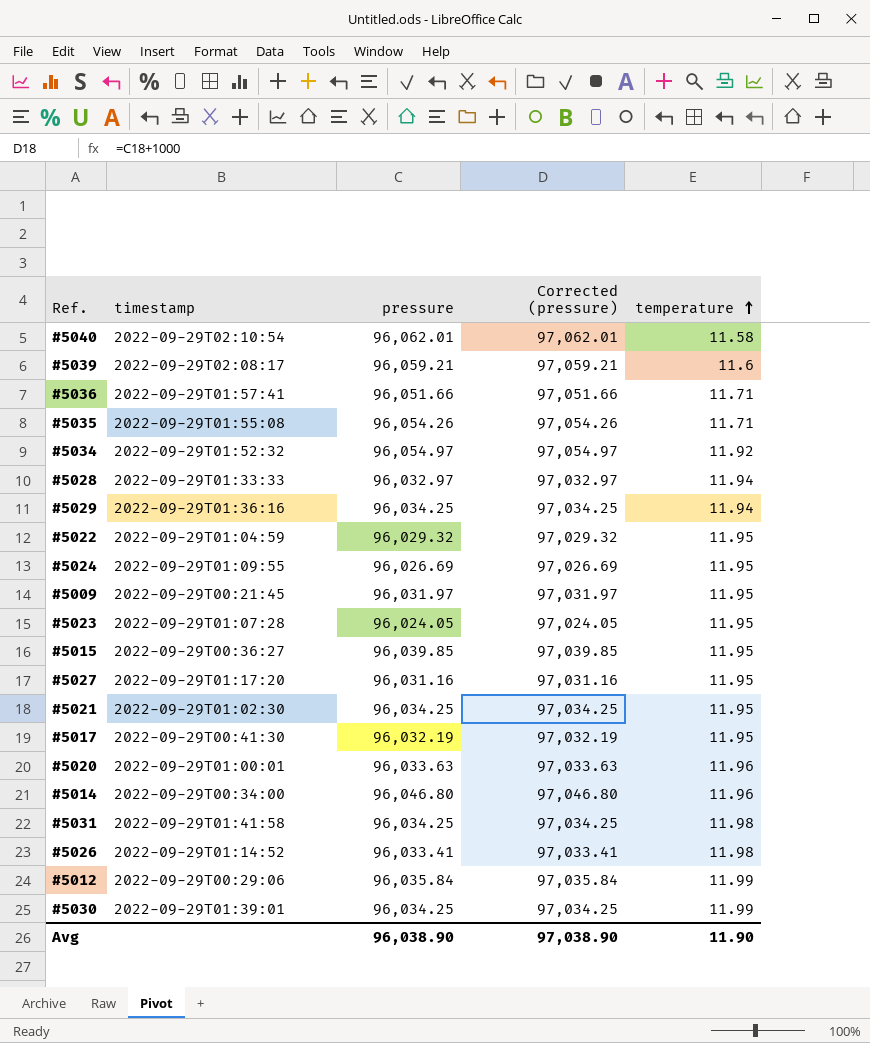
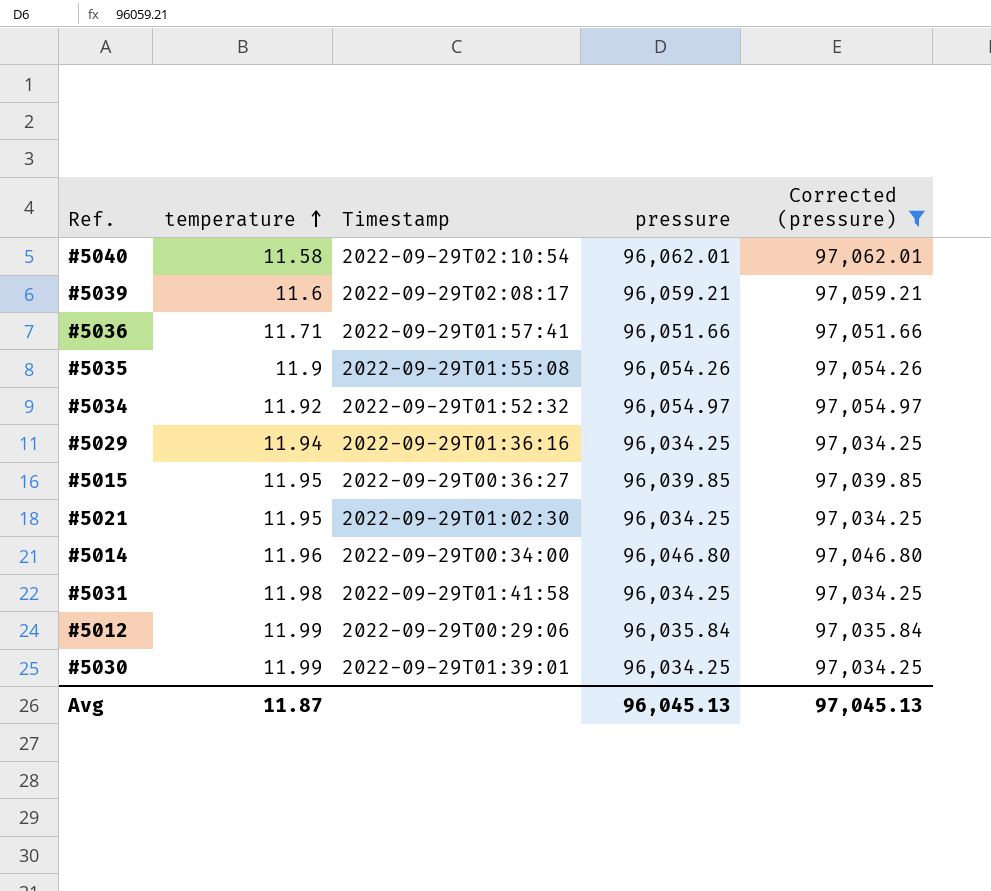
filter: none -> Corrected (pressure) >= 97,034.25
column temperature | position: 5 -> 2
column name: timestamp -> Timestamp
#5035 | temperature: 11.71 -> 11.9
Avg | temperature: 11.90 -> 11.87
Avg | pressure: 96,038.90 -> 96,045.13
Avg | Corrected (pressure): 97,038.90 -> 97,045.13

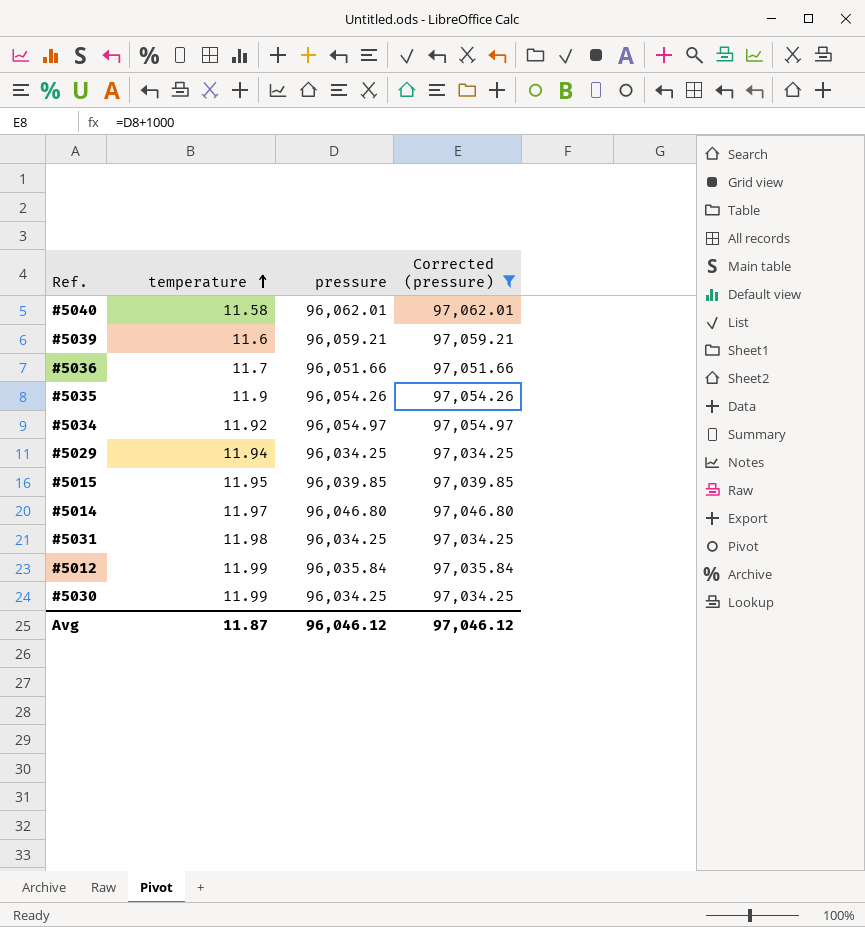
column Timestamp | position: 3 -> none
row #5021: 11.95 | 2022-09-29T01:02:30 | 96,034.25 | 97,034.25 -> none
#5036 | temperature: 11.71 -> 11.7
#5014 | temperature: 11.96 -> 11.97
Avg | pressure: 96,045.13 -> 96,046.12
Avg | Corrected (pressure): 97,045.13 -> 97,046.12

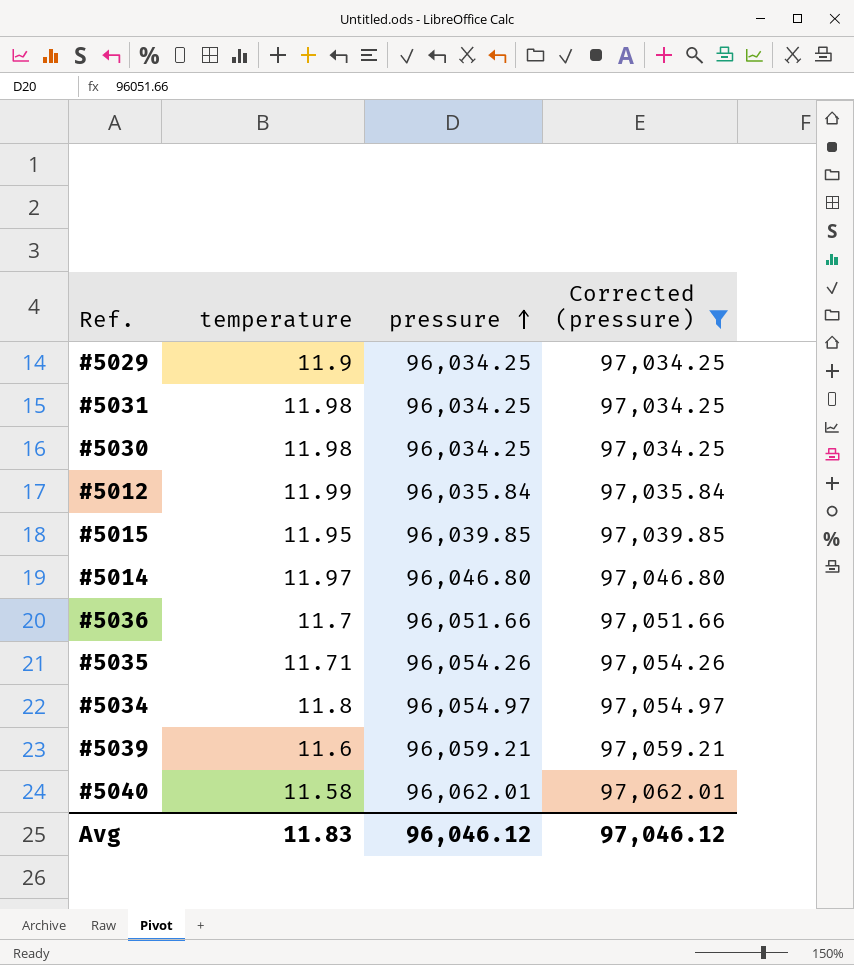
row order: temperature ascending -> pressure ascending
#5029 | temperature: 11.94 -> 11.9
#5030 | temperature: 11.99 -> 11.98
#5035 | temperature: 11.9 -> 11.71
#5034 | temperature: 11.92 -> 11.8
Avg | temperature: 11.87 -> 11.83

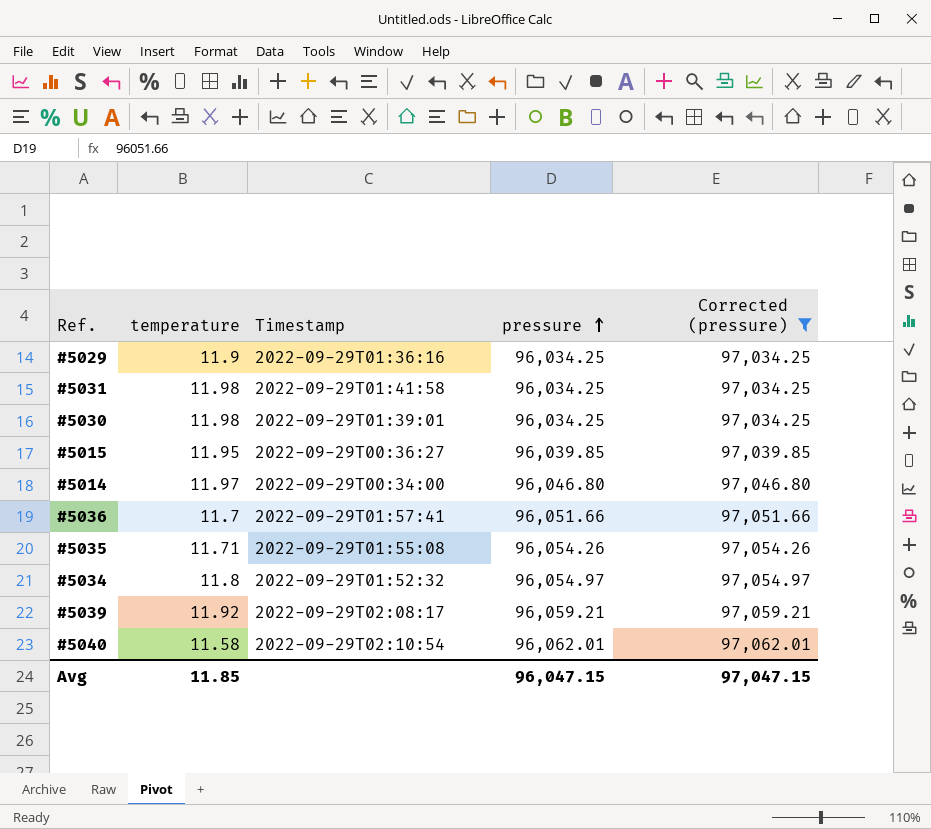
column Timestamp | position: none -> 3
row #5012: 11.99 | 96,035.84 | 97,035.84 -> none
#5039 | temperature: 11.6 -> 11.92
Avg | temperature: 11.83 -> 11.85
Avg | pressure: 96,046.12 -> 96,047.15
Avg | Corrected (pressure): 97,046.12 -> 97,047.15

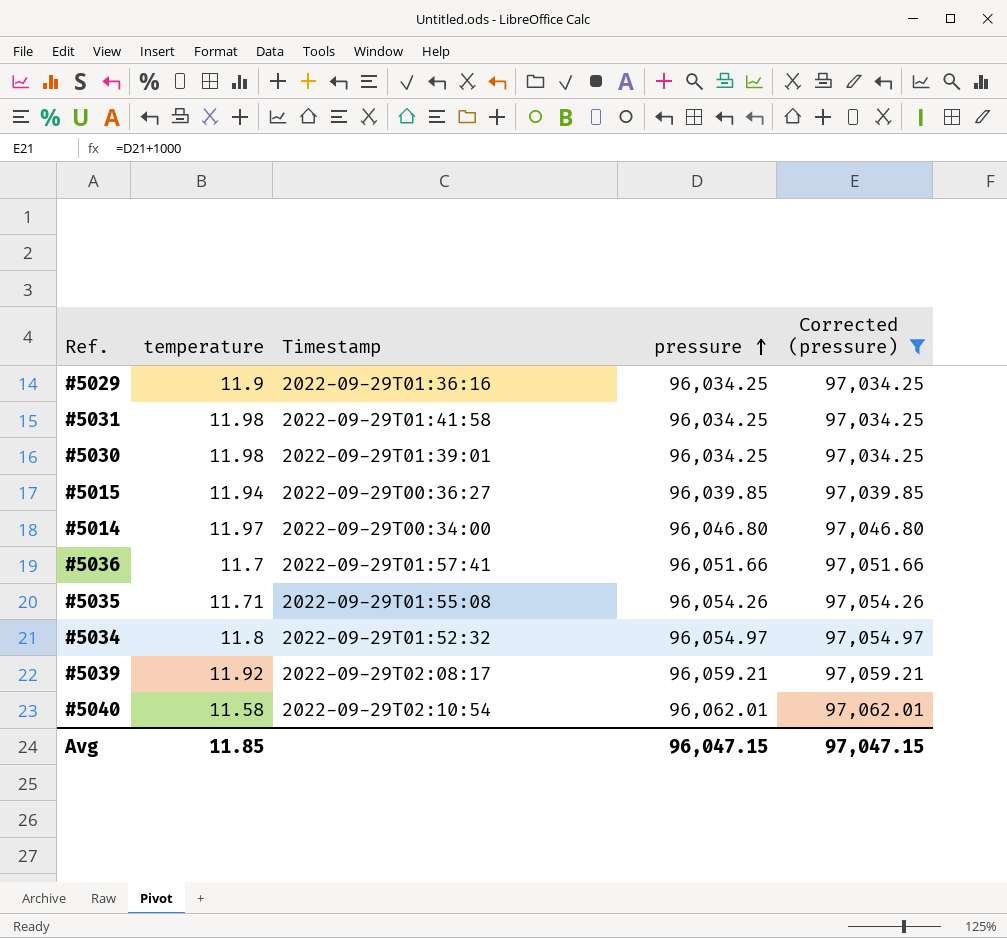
#5015 | temperature: 11.95 -> 11.94

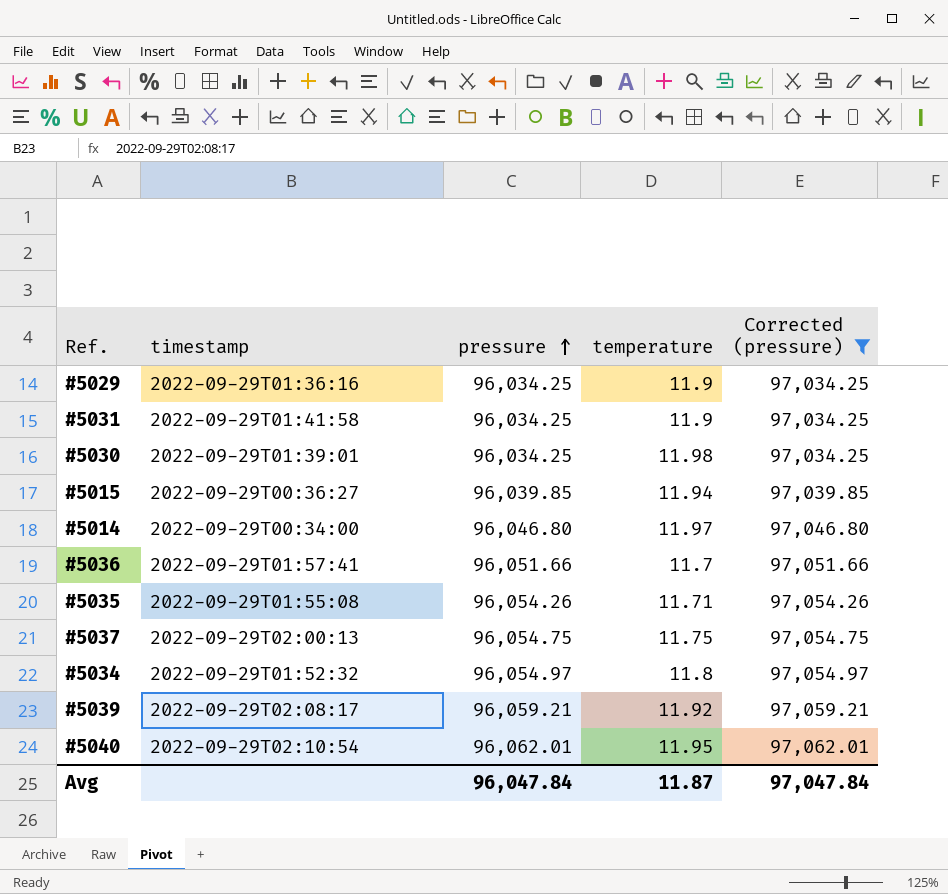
column name: Timestamp -> timestamp
column temperature | position: 2 -> 4
#5031 | temperature: 11.98 -> 11.9
row #5037: none -> 2022-09-29T02:00:13 | 96,054.75 | 11.75 | 97,054.75
#5040 | temperature: 11.58 -> 11.95
Avg | pressure: 96,047.15 -> 96,047.84
Avg | temperature: 11.85 -> 11.87
Avg | Corrected (pressure): 97,047.15 -> 97,047.84

